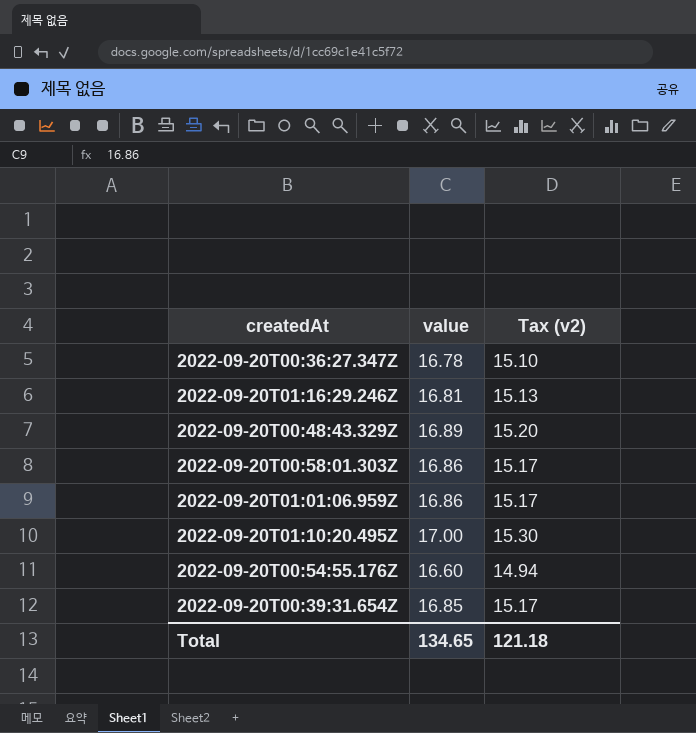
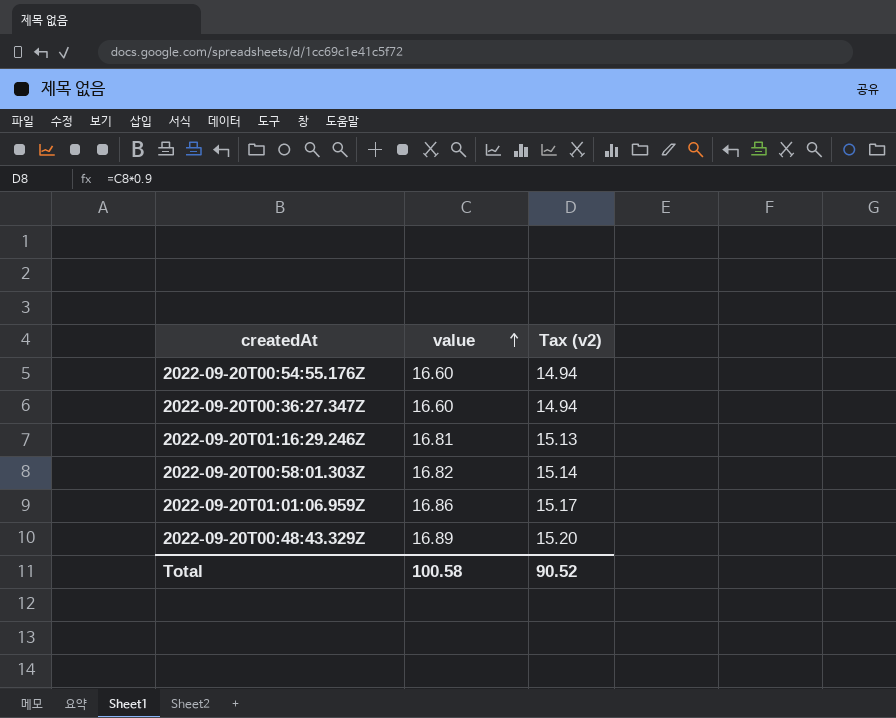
row order: none -> value ascending
row 2022-09-20T01:10:20.495Z: 17.00 | 15.30 -> none
row 2022-09-20T00:39:31.654Z: 16.85 | 15.17 -> none
2022-09-20T00:36:27.347Z | value: 16.78 -> 16.60
2022-09-20T00:36:27.347Z | Tax (v2): 15.10 -> 14.94
2022-09-20T00:58:01.303Z | value: 16.86 -> 16.82
2022-09-20T00:58:01.303Z | Tax (v2): 15.17 -> 15.14
Total | value: 134.65 -> 100.58
Total | Tax (v2): 121.18 -> 90.52

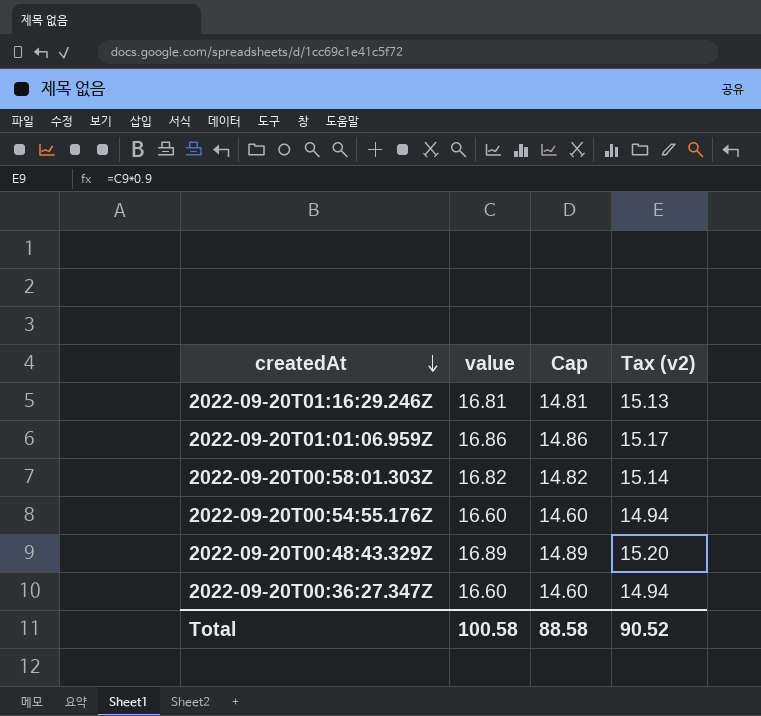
row order: value ascending -> createdAt descending
column Cap | formula: none -> [value] - 2

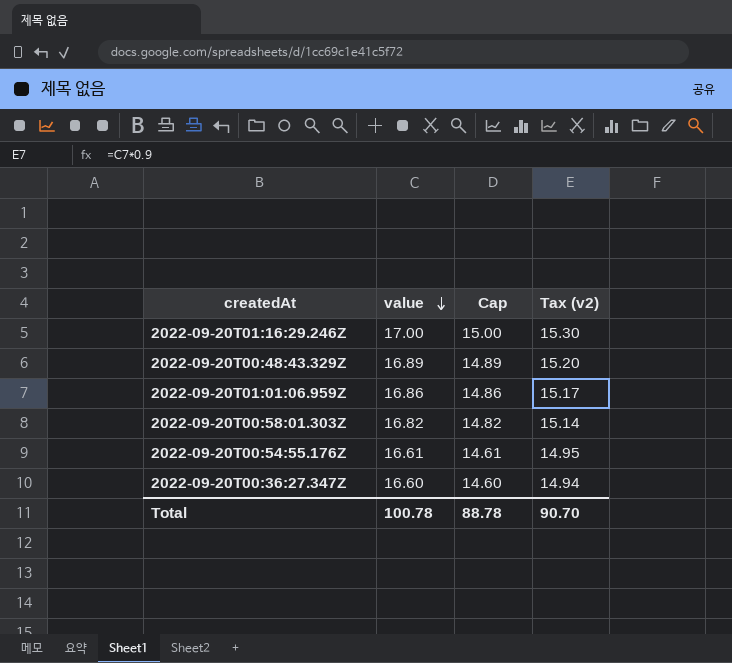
row order: createdAt descending -> value descending
2022-09-20T01:16:29.246Z | value: 16.81 -> 17.00
2022-09-20T01:16:29.246Z | Cap: 14.81 -> 15.00
2022-09-20T01:16:29.246Z | Tax (v2): 15.13 -> 15.30
2022-09-20T00:54:55.176Z | value: 16.60 -> 16.61
2022-09-20T00:54:55.176Z | Cap: 14.60 -> 14.61
2022-09-20T00:54:55.176Z | Tax (v2): 14.94 -> 14.95
Total | value: 100.58 -> 100.78
Total | Cap: 88.58 -> 88.78
Total | Tax (v2): 90.52 -> 90.70

